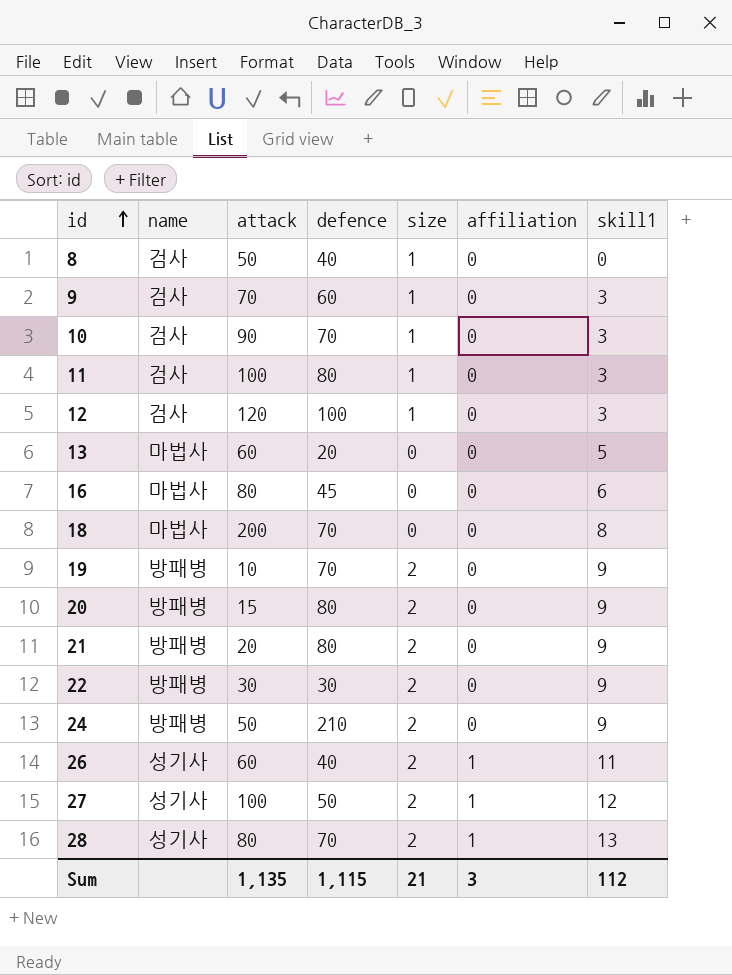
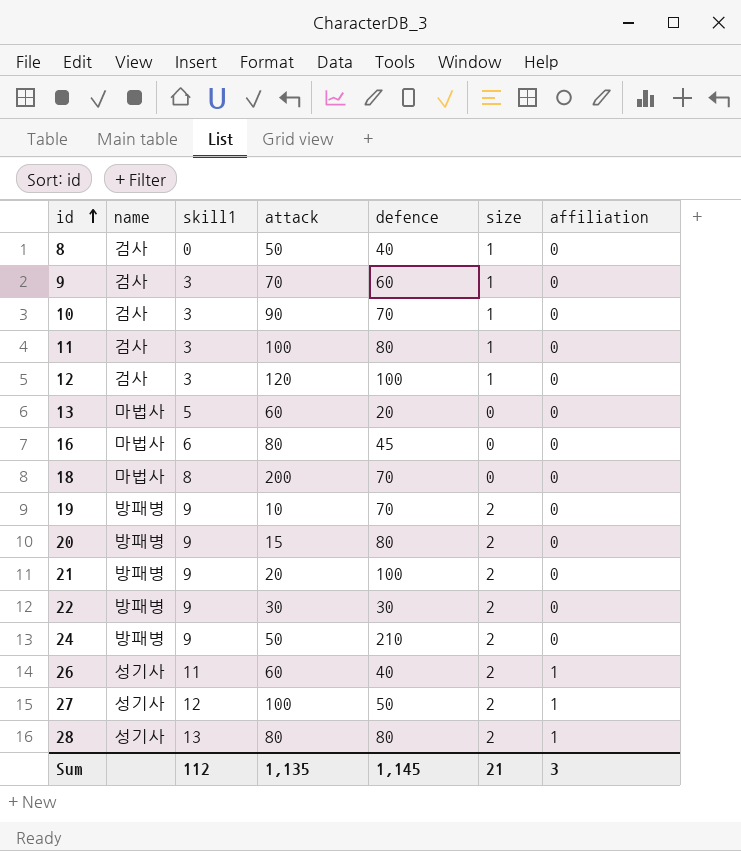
column skill1 | position: 7 -> 3
21 | defence: 80 -> 100
28 | defence: 70 -> 80
Sum | defence: 1,115 -> 1,145

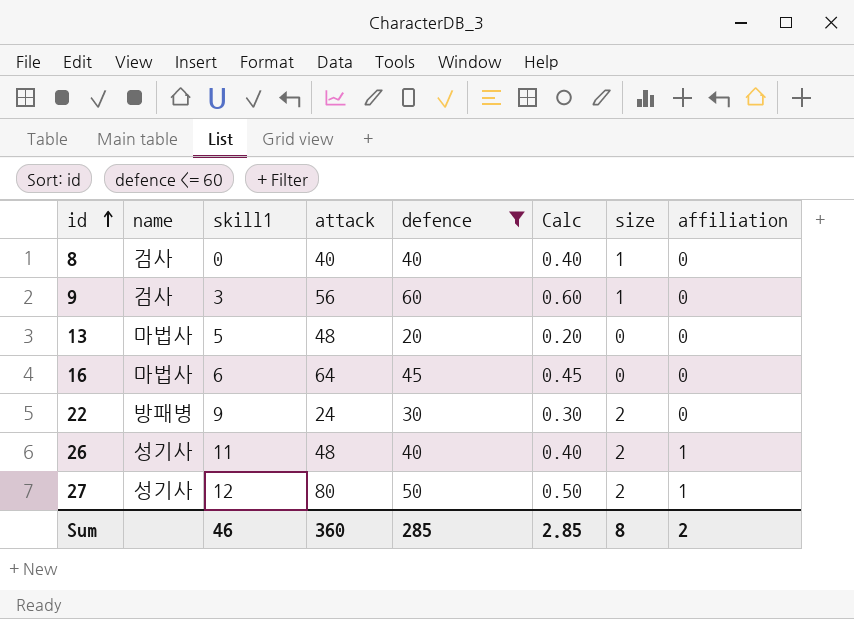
filter: none -> defence <= 60
column Calc | formula: none -> [defence] * 0.01
8 | attack: 50 -> 40
9 | attack: 70 -> 56
13 | attack: 60 -> 48
16 | attack: 80 -> 64
22 | attack: 30 -> 24
26 | attack: 60 -> 48
27 | attack: 100 -> 80
Sum | skill1: 112 -> 46
Sum | attack: 1,135 -> 360
Sum | defence: 1,145 -> 285
Sum | size: 21 -> 8
Sum | affiliation: 3 -> 2

